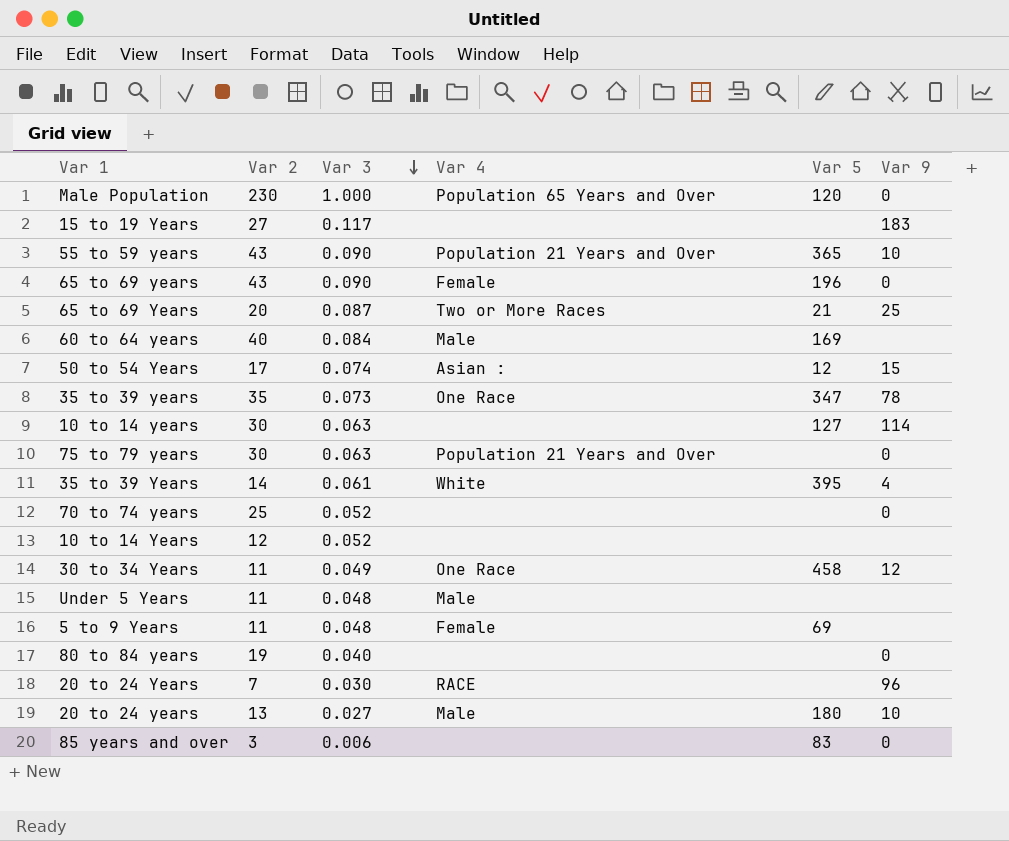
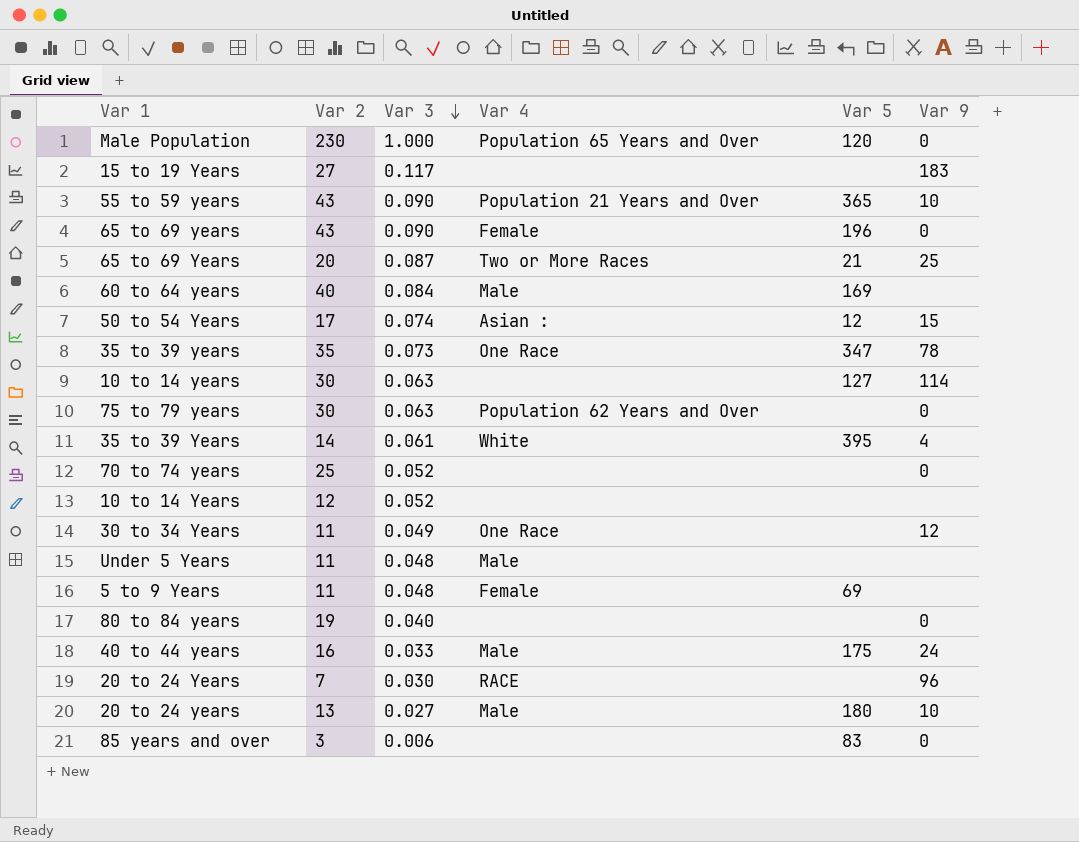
75 to 79 years | Var 4: Population 21 Years and Over -> Population 62 Years and Over
30 to 34 Years | Var 5: 458 -> none
row 40 to 44 years: none -> 16 | 0.033 | Male | 175 | 24

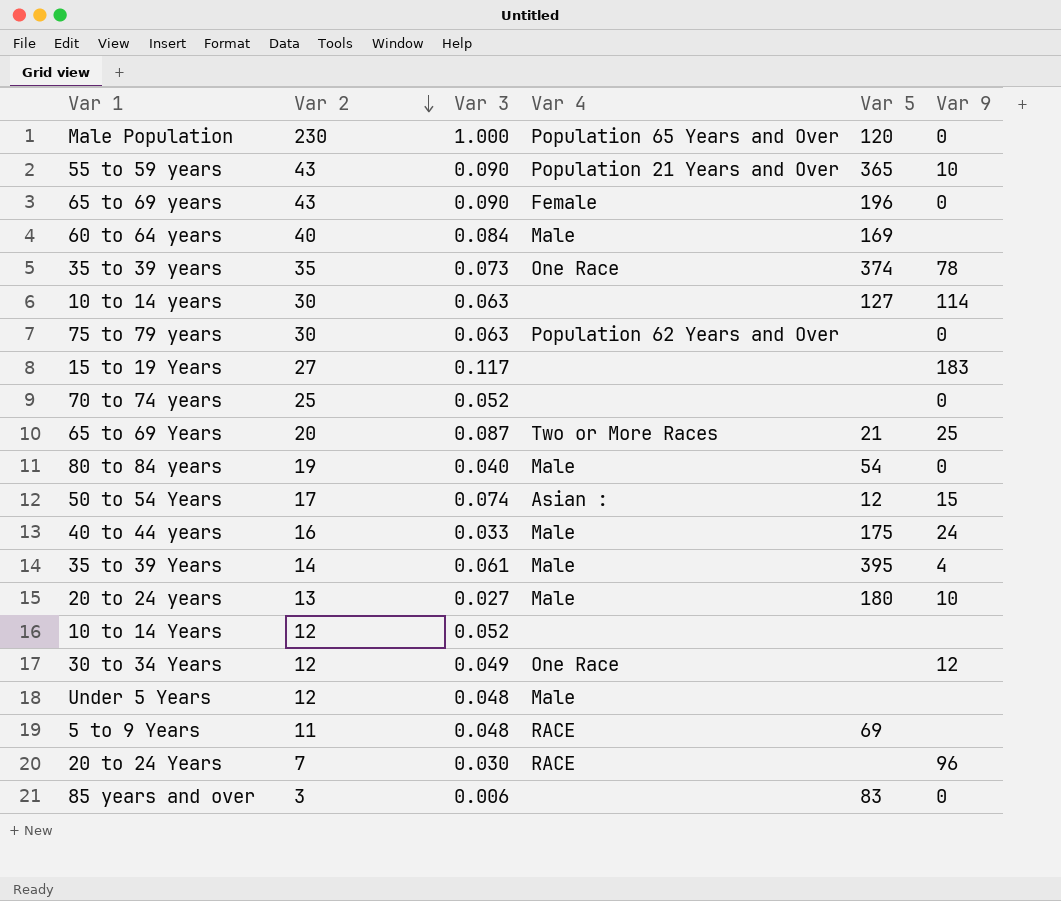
row order: Var 3 descending -> Var 2 descending
35 to 39 years | Var 5: 347 -> 374
80 to 84 years | Var 4: none -> Male
80 to 84 years | Var 5: none -> 54
35 to 39 Years | Var 4: White -> Male
30 to 34 Years | Var 2: 11 -> 12
Under 5 Years | Var 2: 11 -> 12
5 to 9 Years | Var 4: Female -> RACE

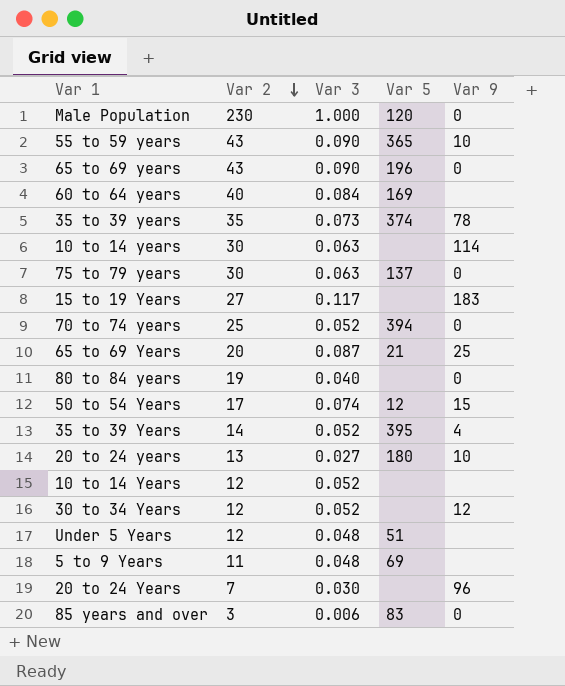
column Var 4 | position: 4 -> none
row 40 to 44 years: 16 | 0.033 | Male | 175 | 24 -> none
10 to 14 years | Var 5: 127 -> none
75 to 79 years | Var 5: none -> 137
70 to 74 years | Var 5: none -> 394
80 to 84 years | Var 5: 54 -> none
35 to 39 Years | Var 3: 0.061 -> 0.052
30 to 34 Years | Var 3: 0.049 -> 0.052
Under 5 Years | Var 5: none -> 51

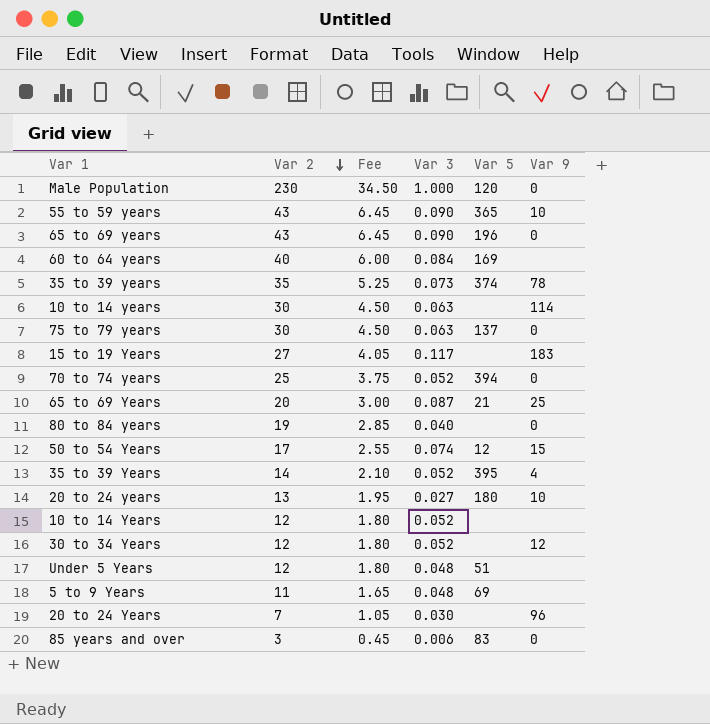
column Fee | formula: none -> [Var 2] * 0.15

